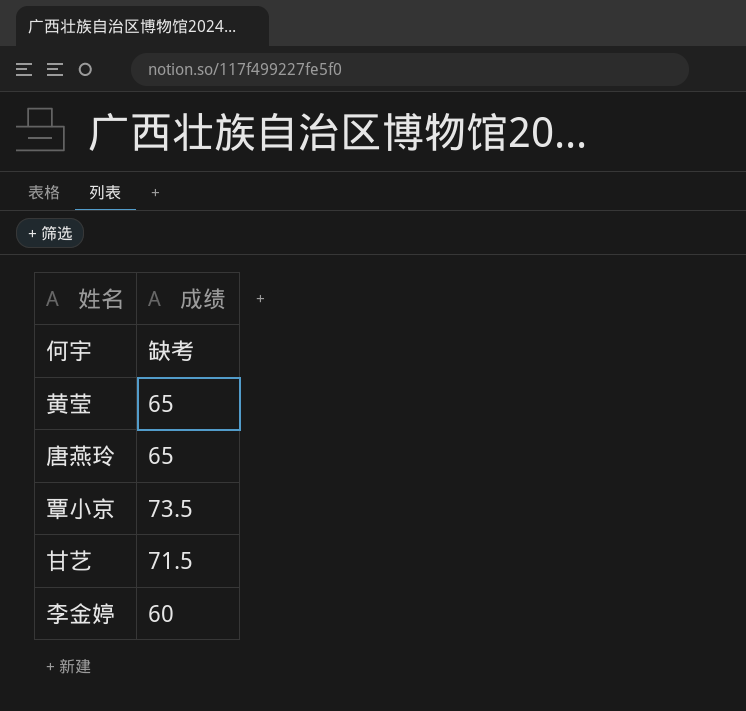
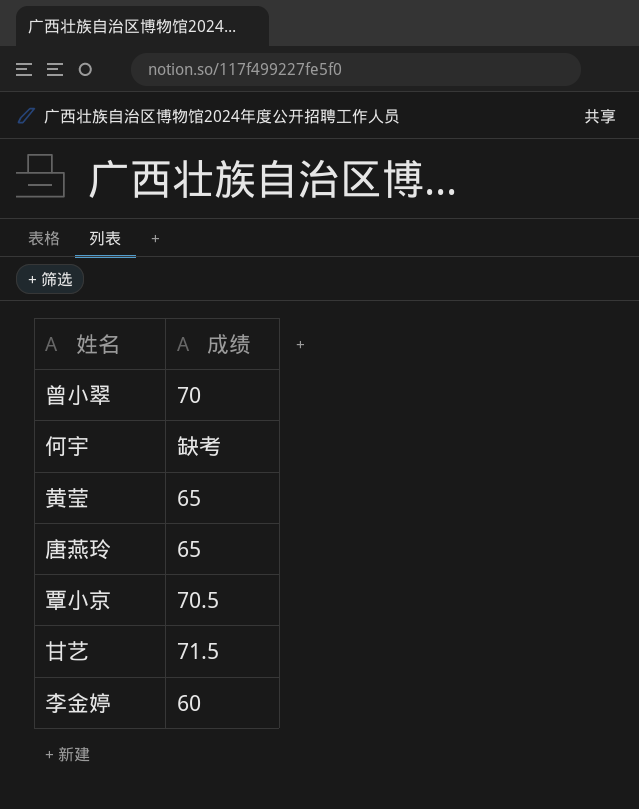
row 曾小翠: none -> 70
覃小京 | 成绩: 73.5 -> 70.5

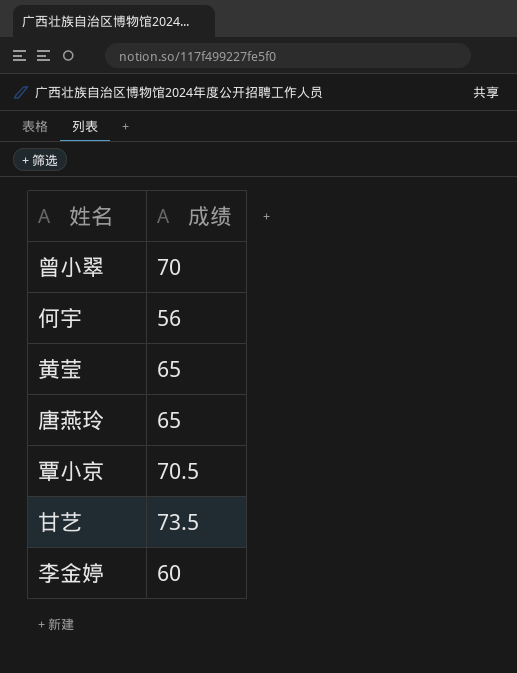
何宇 | 成绩: 缺考 -> 56
甘艺 | 成绩: 71.5 -> 73.5

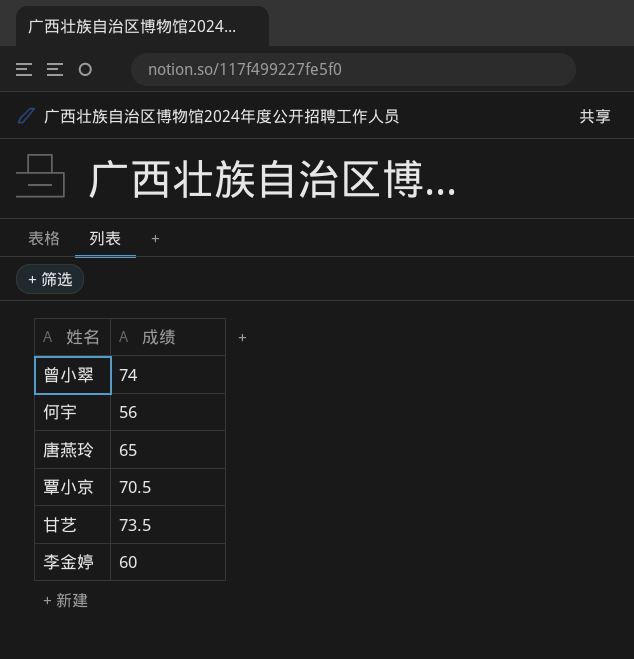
row 黄莹: 65 -> none
曾小翠 | 成绩: 70 -> 74

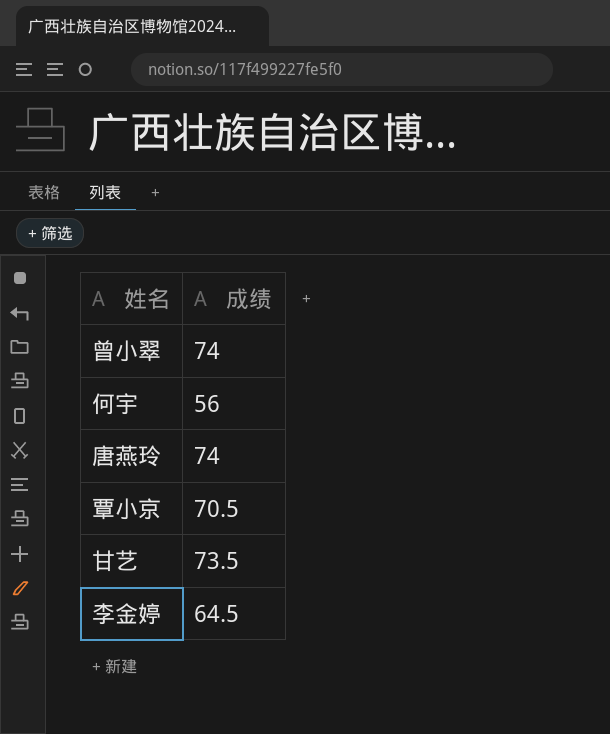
唐燕玲 | 成绩: 65 -> 74
李金婷 | 成绩: 60 -> 64.5

